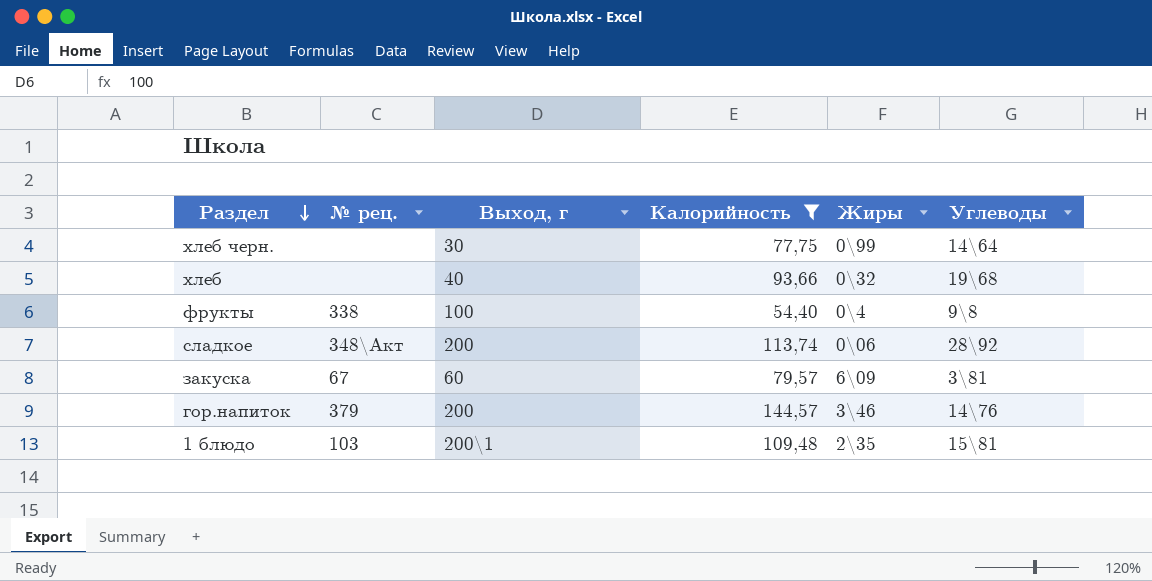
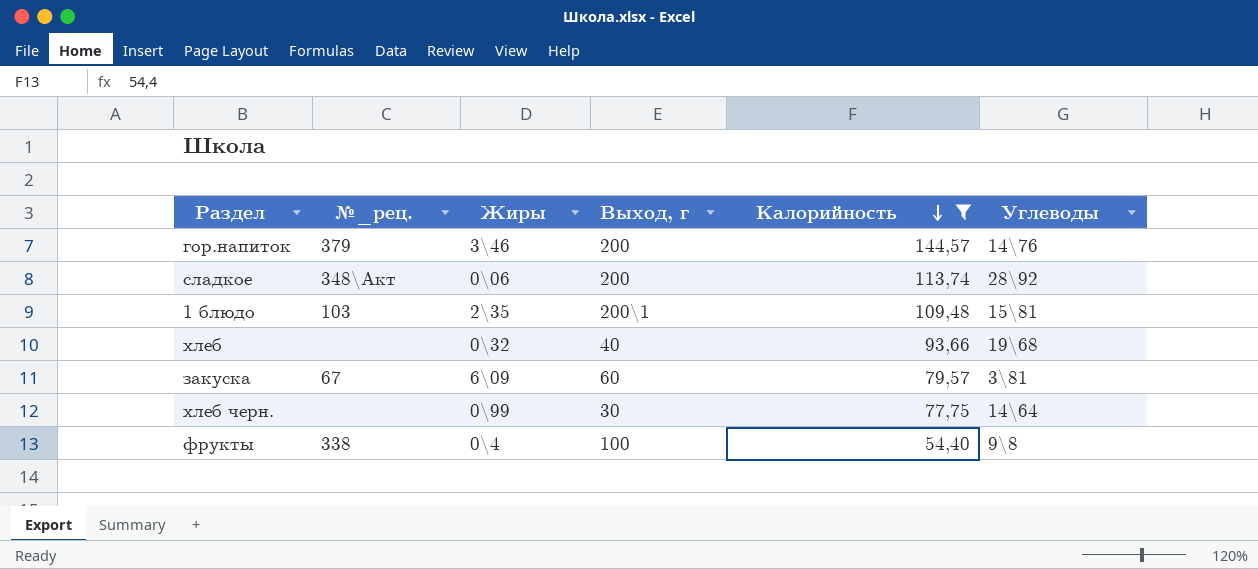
row order: Раздел descending -> Калорийность descending
column name: № рец. -> №_рец.
column Жиры | position: 5 -> 3

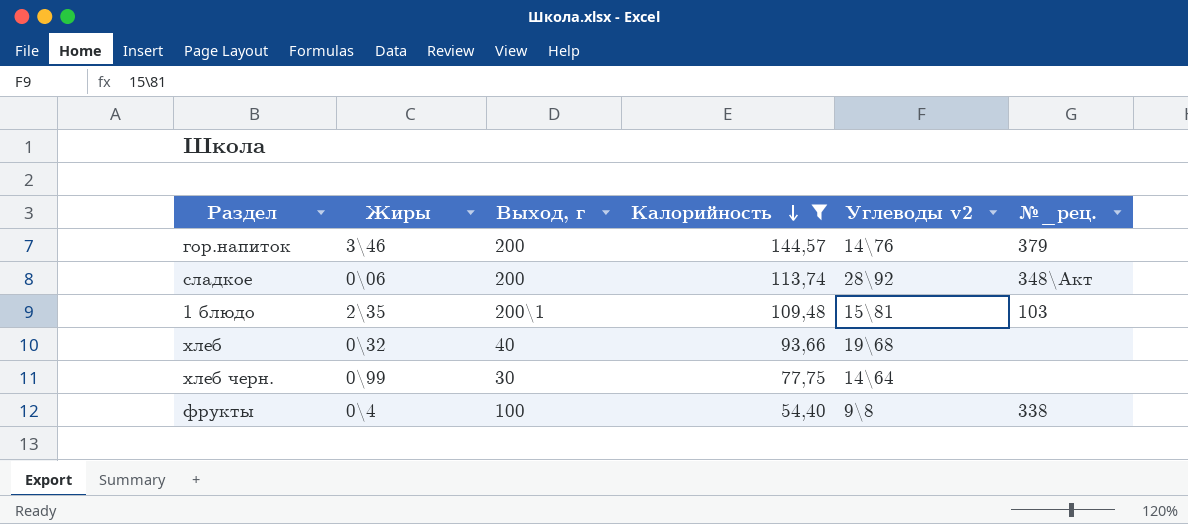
column name: Углеводы -> Углеводы v2
column №_рец. | position: 2 -> 6
row закуска: 67 | 6\09 | 60 | 79,57 | 3\81 -> none

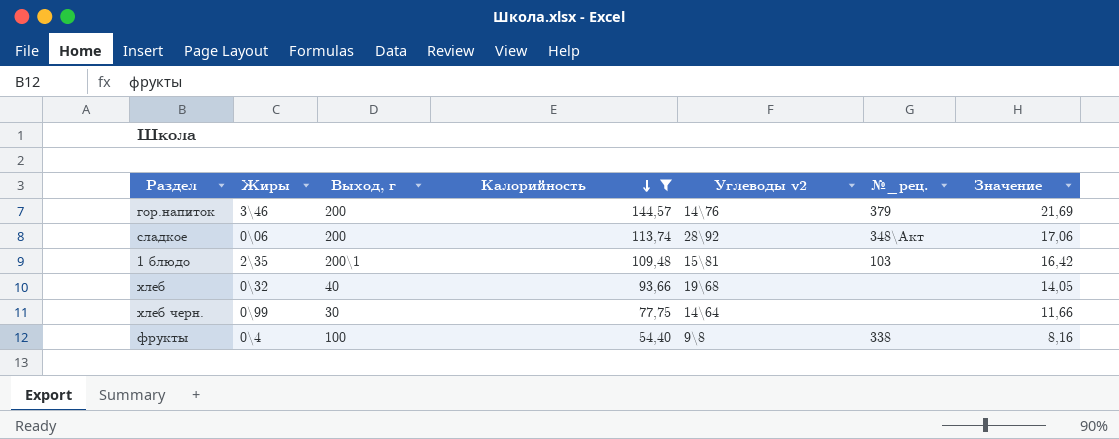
column Значение | formula: none -> [Калорийность] * 0,15

